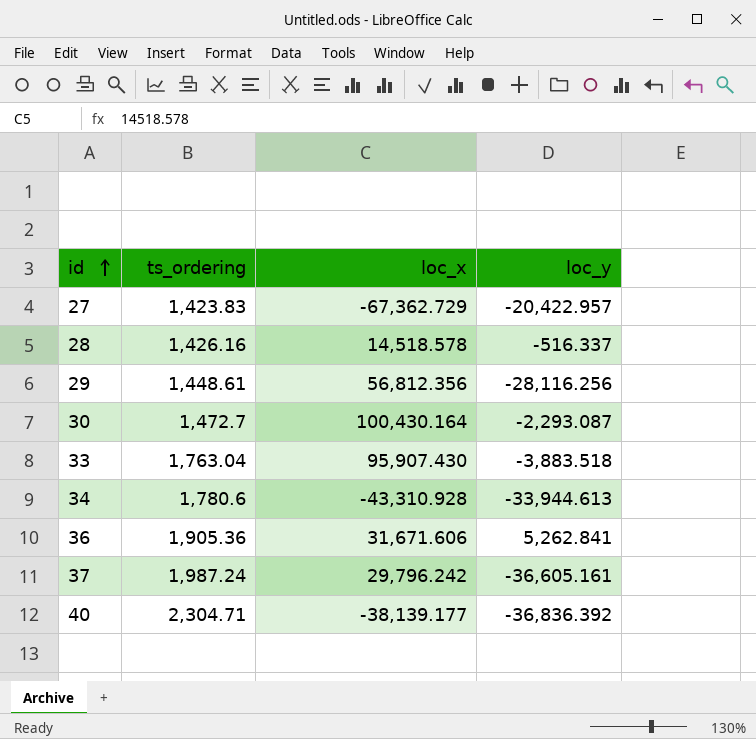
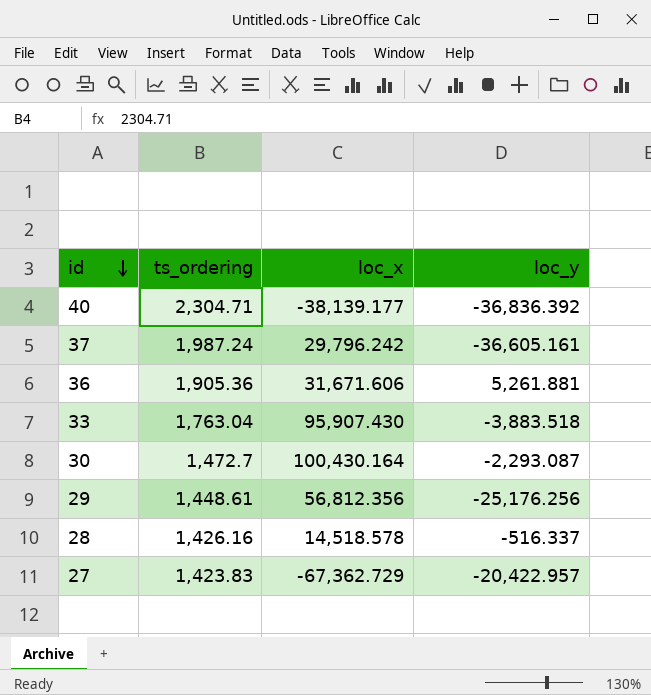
row order: id ascending -> id descending
row 34: 1,780.6 | -43,310.928 | -33,944.613 -> none
36 | loc_y: 5,262.841 -> 5,261.881
29 | loc_y: -28,116.256 -> -25,176.256

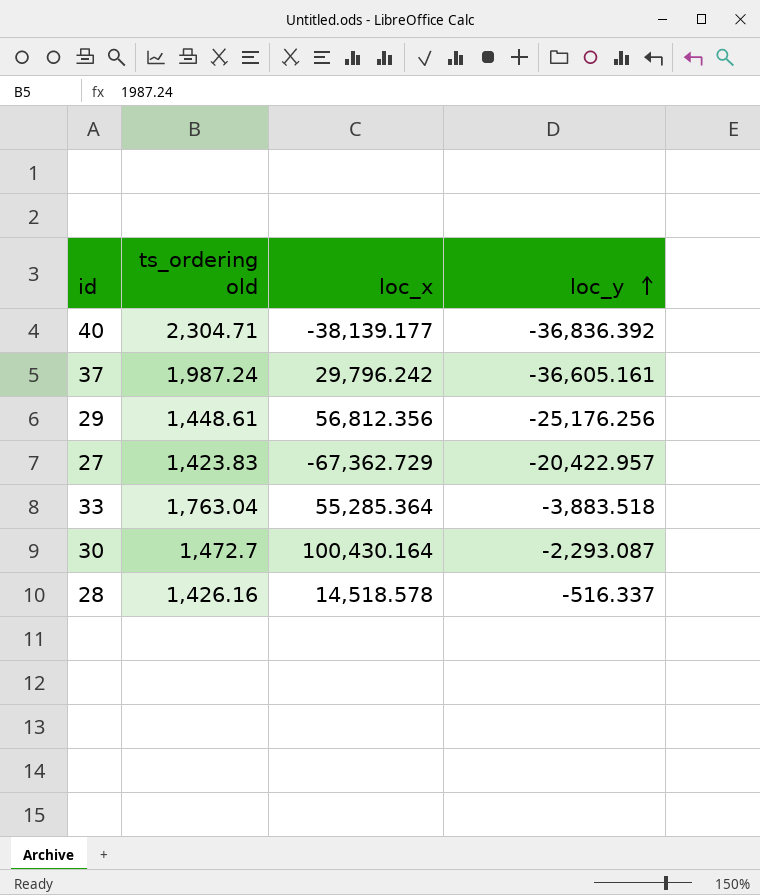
row order: id descending -> loc_y ascending
column name: ts_ordering -> ts_ordering old
row 36: 1,905.36 | 31,671.606 | 5,261.881 -> none
33 | loc_x: 95,907.430 -> 55,285.364

